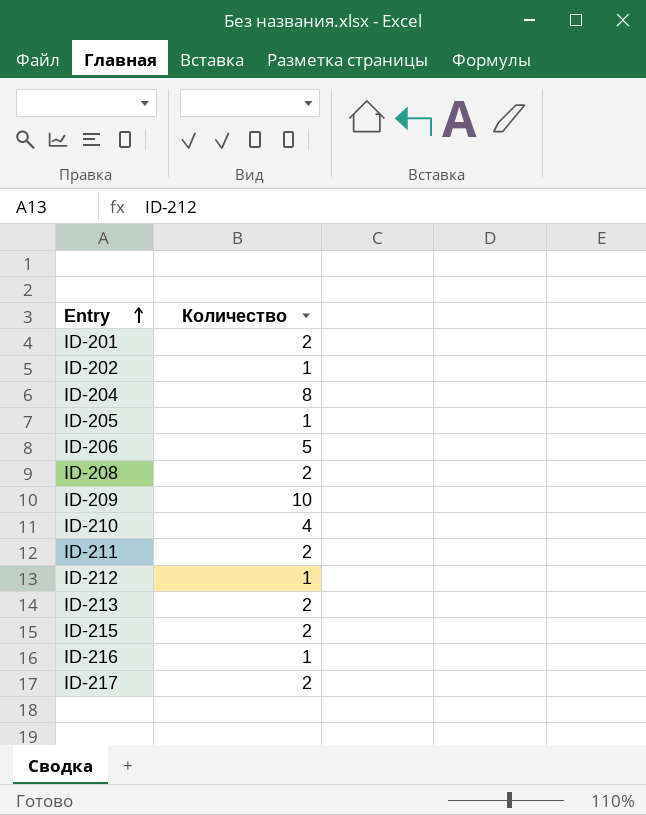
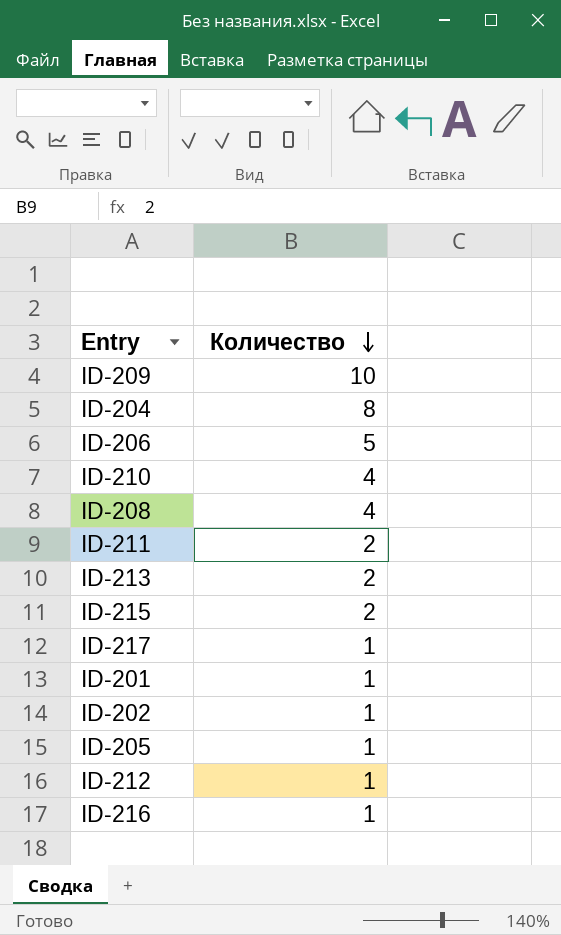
row order: Entry ascending -> Количество descending
ID-208 | Количество: 2 -> 4
ID-217 | Количество: 2 -> 1
ID-201 | Количество: 2 -> 1

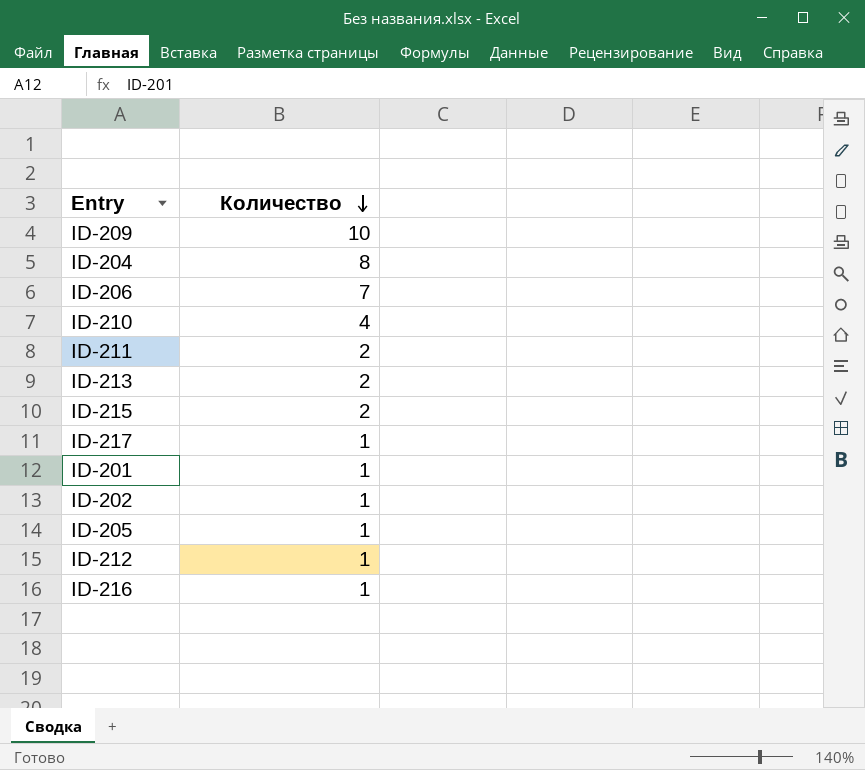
row ID-208: 4 -> none
ID-206 | Количество: 5 -> 7

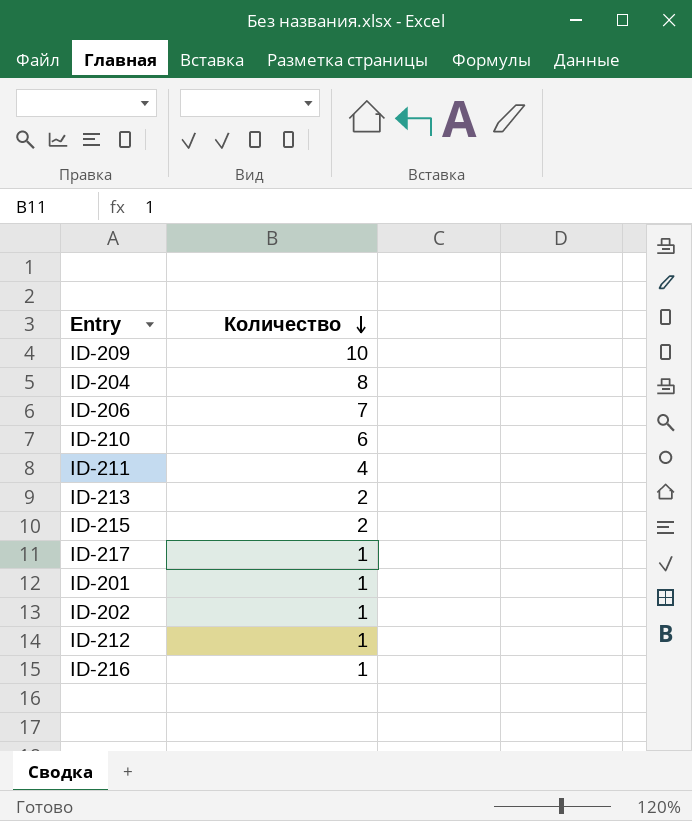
row ID-205: 1 -> none
ID-210 | Количество: 4 -> 6
ID-211 | Количество: 2 -> 4

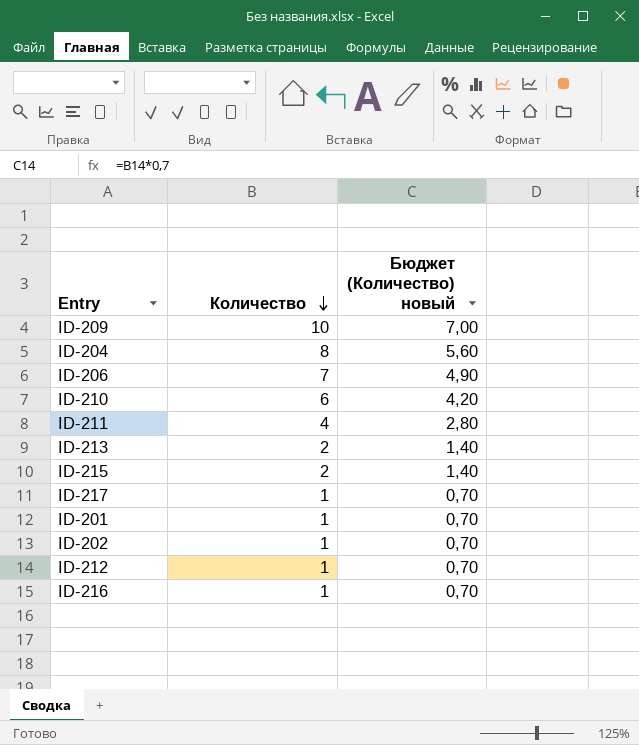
column Бюджет (Количество) новый | formula: none -> [Количество] * 0,7

